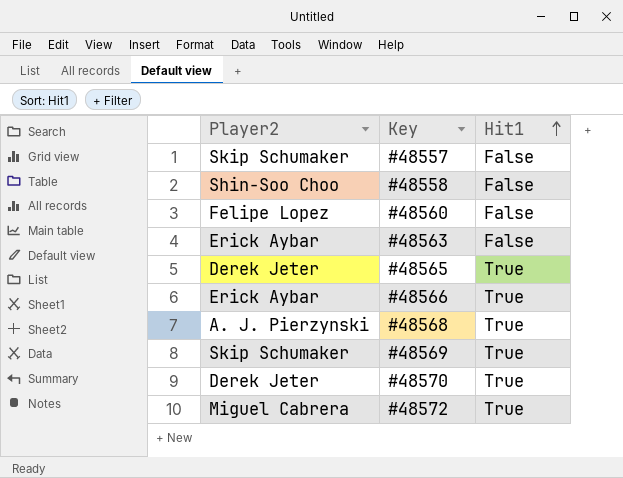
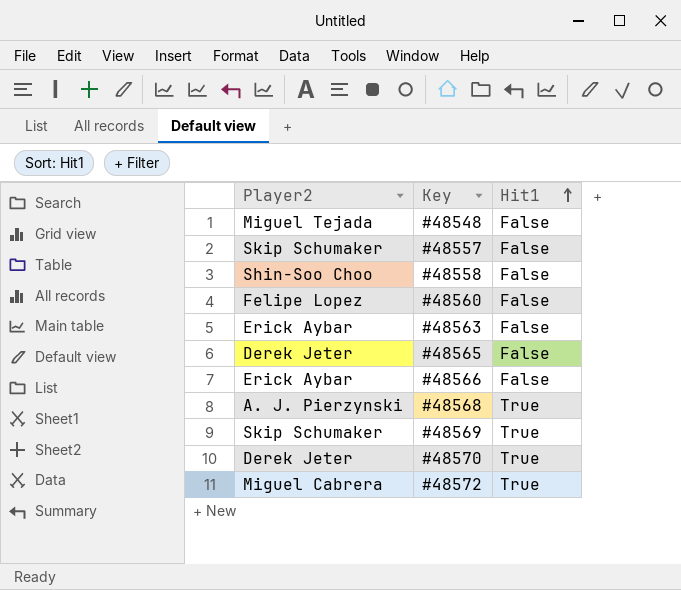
row #48548: none -> Miguel Tejada | False
#48565 | Hit1: True -> False
#48566 | Hit1: True -> False

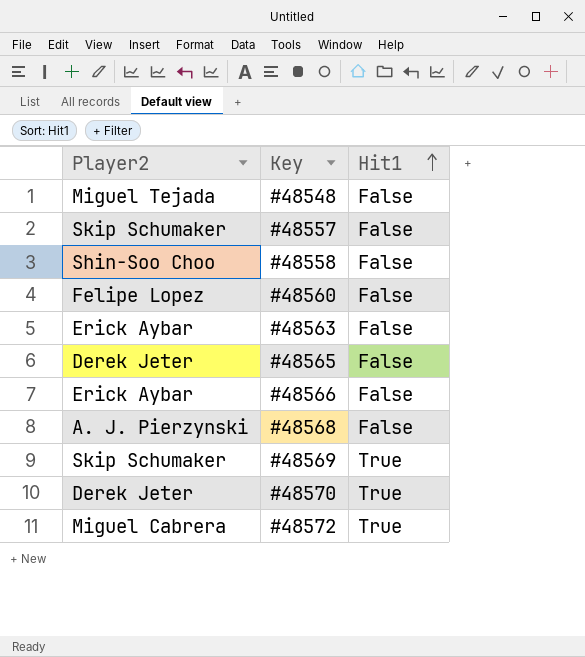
#48568 | Hit1: True -> False

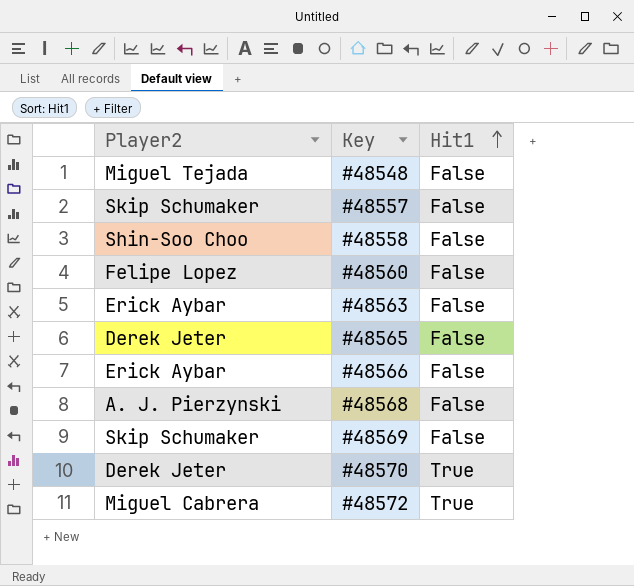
#48569 | Hit1: True -> False

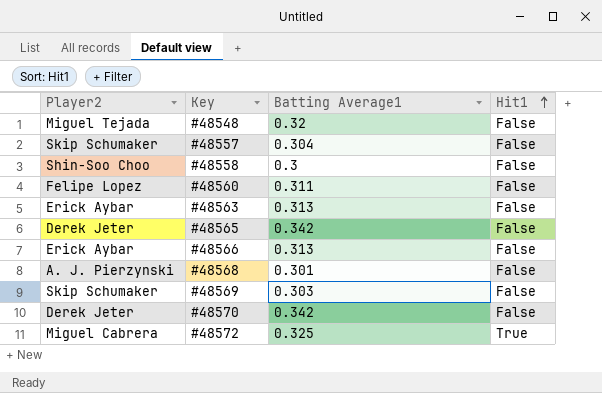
column Batting Average1 | position: none -> 3
#48570 | Hit1: True -> False

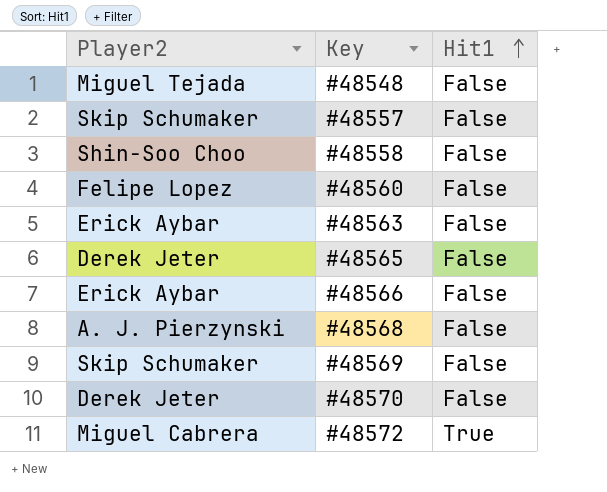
column Batting Average1 | position: 3 -> none

